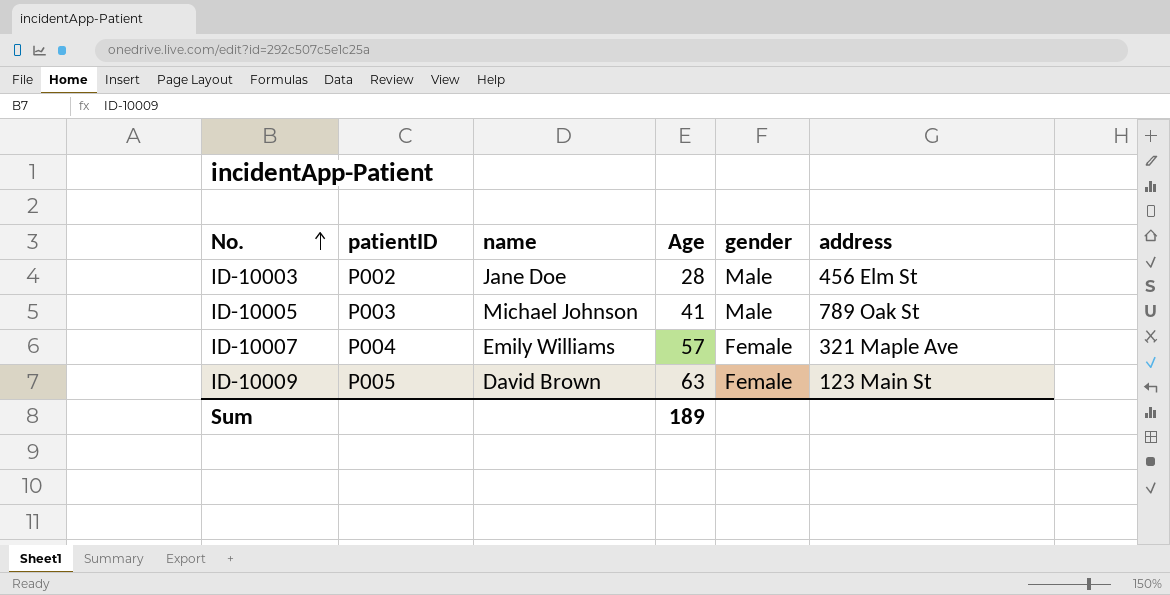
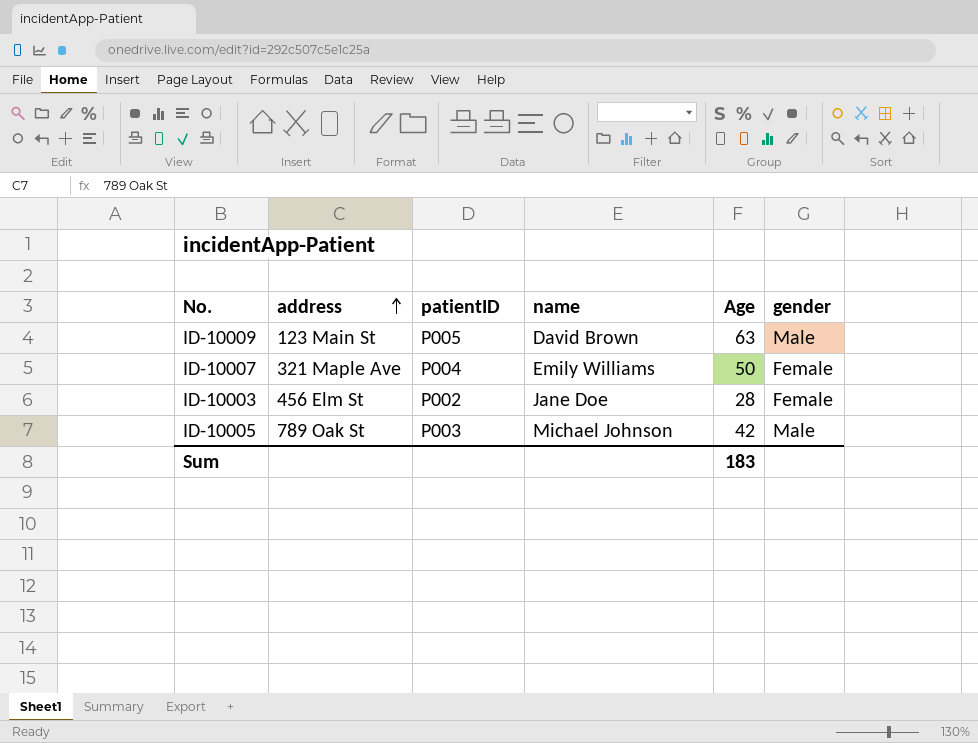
row order: No. ascending -> address ascending
column address | position: 6 -> 2
ID-10009 | gender: Female -> Male
ID-10007 | Age: 57 -> 50
ID-10003 | gender: Male -> Female
ID-10005 | Age: 41 -> 42
Sum | Age: 189 -> 183

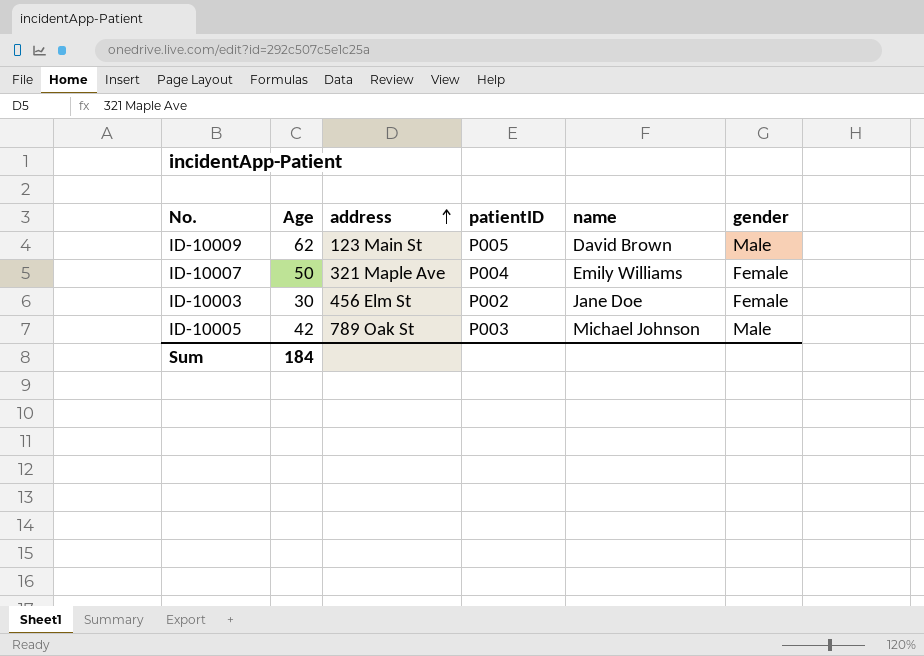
column Age | position: 5 -> 2
ID-10009 | Age: 63 -> 62
ID-10003 | Age: 28 -> 30
Sum | Age: 183 -> 184

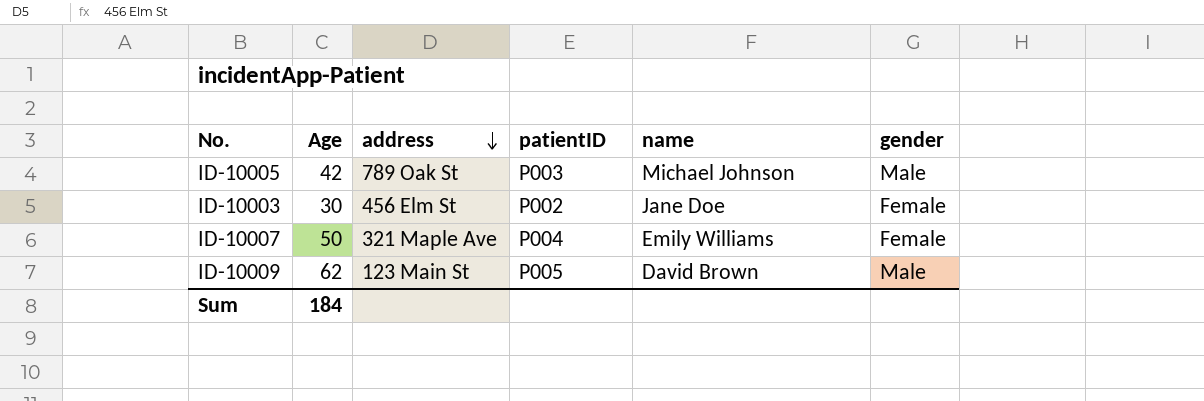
row order: address ascending -> address descending

